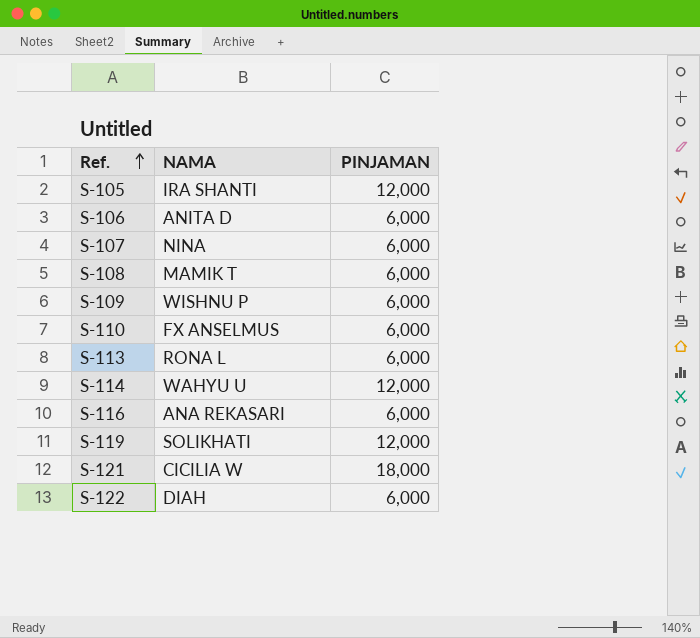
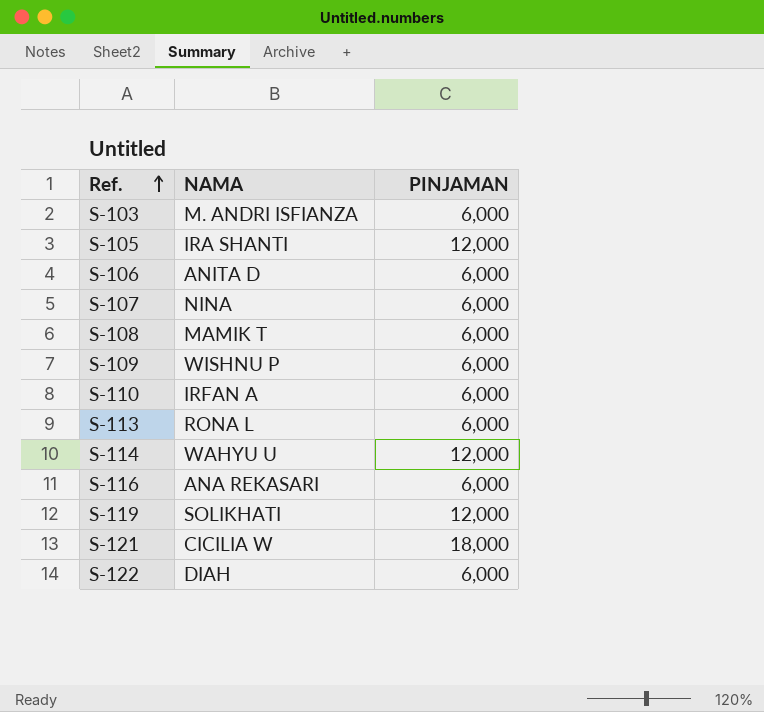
row S-103: none -> M. ANDRI ISFIANZA | 6,000
S-110 | NAMA: FX ANSELMUS -> IRFAN A

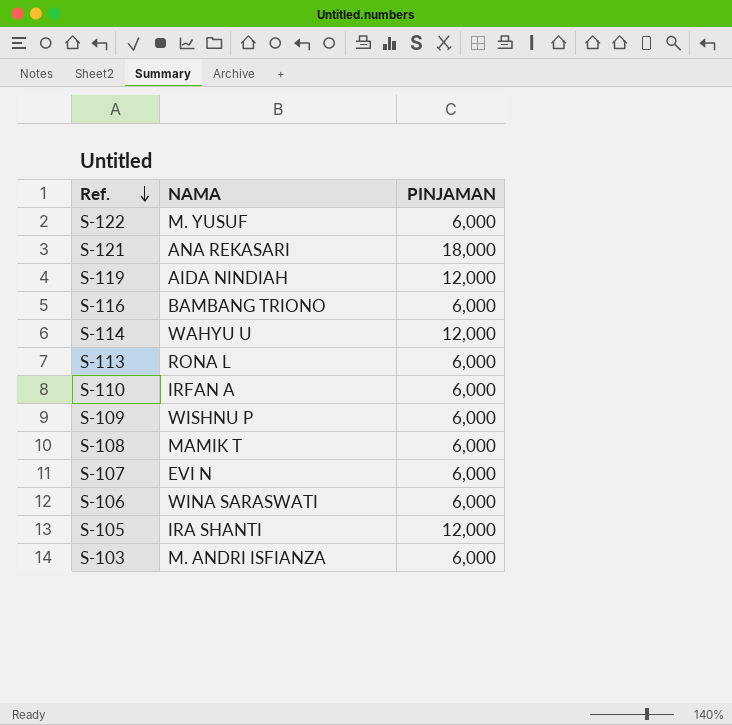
row order: Ref. ascending -> Ref. descending
S-122 | NAMA: DIAH -> M. YUSUF
S-121 | NAMA: CICILIA W -> ANA REKASARI
S-119 | NAMA: SOLIKHATI -> AIDA NINDIAH
S-116 | NAMA: ANA REKASARI -> BAMBANG TRIONO
S-107 | NAMA: NINA -> EVI N
S-106 | NAMA: ANITA D -> WINA SARASWATI

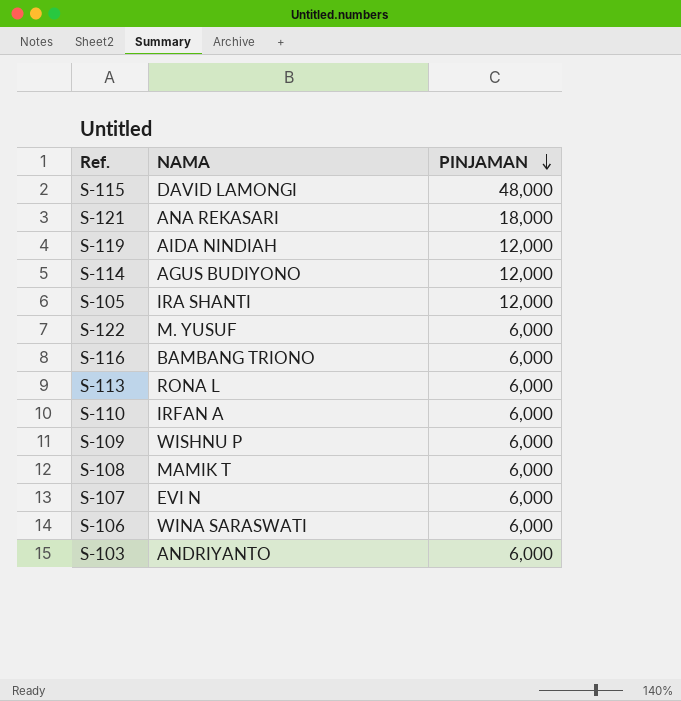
row order: Ref. descending -> PINJAMAN descending
row S-115: none -> DAVID LAMONGI | 48,000
S-114 | NAMA: WAHYU U -> AGUS BUDIYONO
S-103 | NAMA: M. ANDRI ISFIANZA -> ANDRIYANTO

